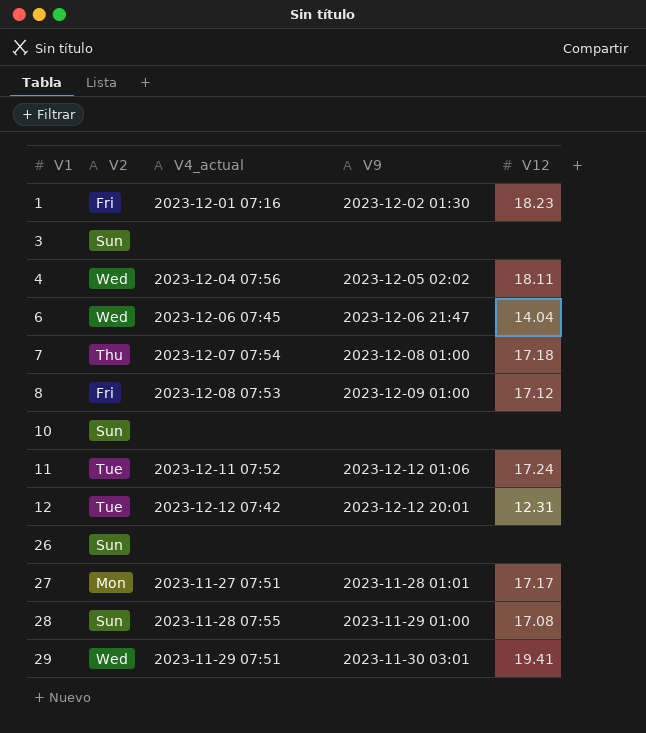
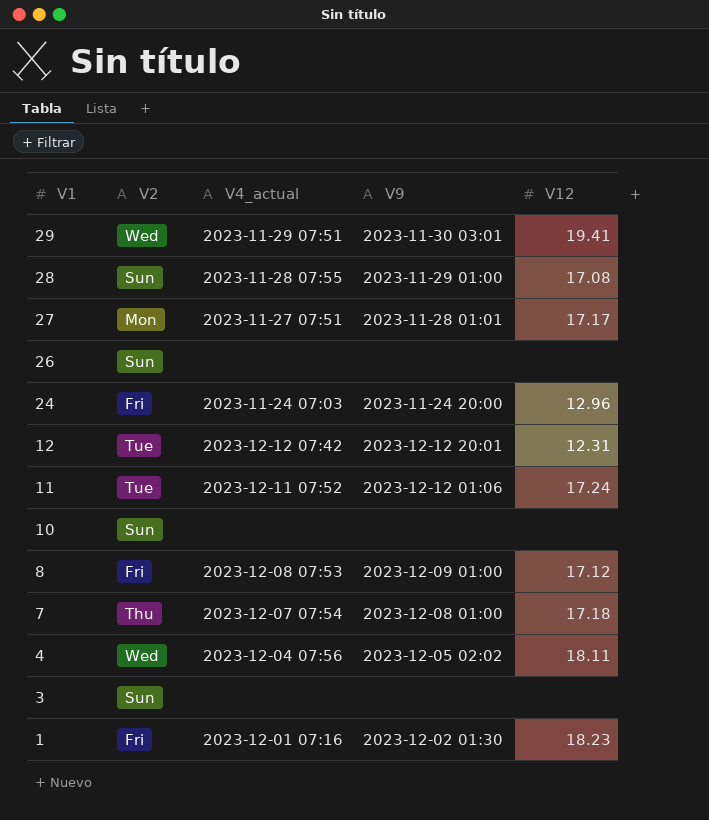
row order: V1 ascending -> V1 descending
row 6: Wed | 2023-12-06 07:45 | 2023-12-06 21:47 | 14.04 -> none
row 24: none -> Fri | 2023-11-24 07:03 | 2023-11-24 20:00 | 12.96

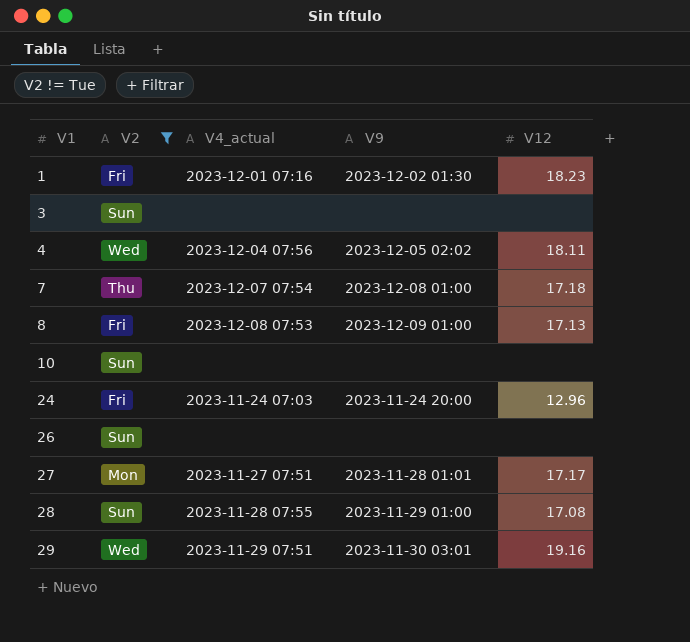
filter: none -> V2 != Tue
row order: V1 descending -> V1 ascending
8 | V12: 17.12 -> 17.13
29 | V12: 19.41 -> 19.16

